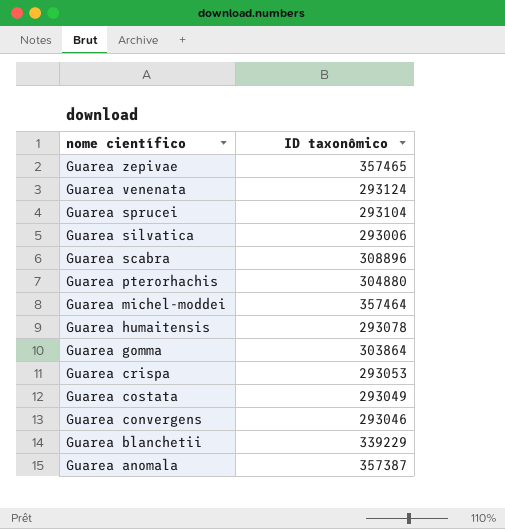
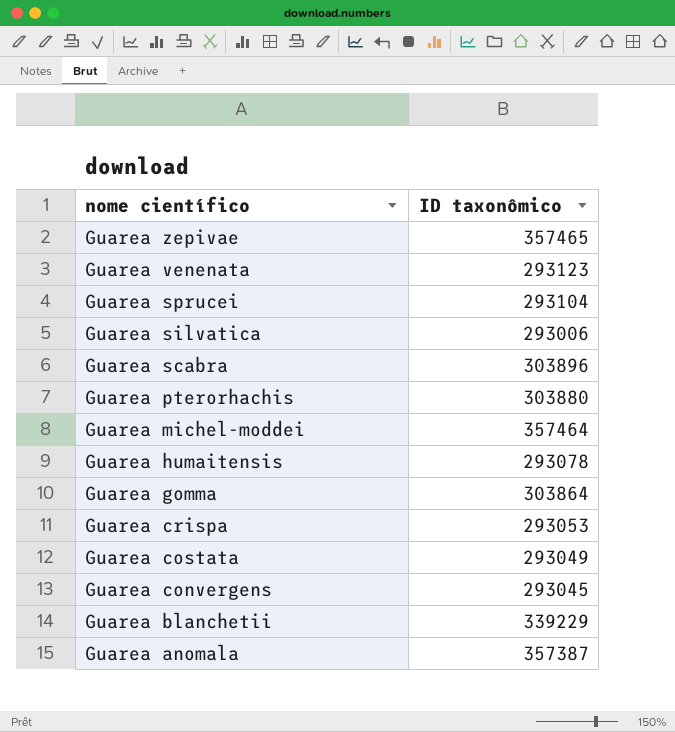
Guarea venenata | ID taxonômico: 293124 -> 293123
Guarea scabra | ID taxonômico: 308896 -> 303896
Guarea pterorhachis | ID taxonômico: 304880 -> 303880
Guarea convergens | ID taxonômico: 293046 -> 293045

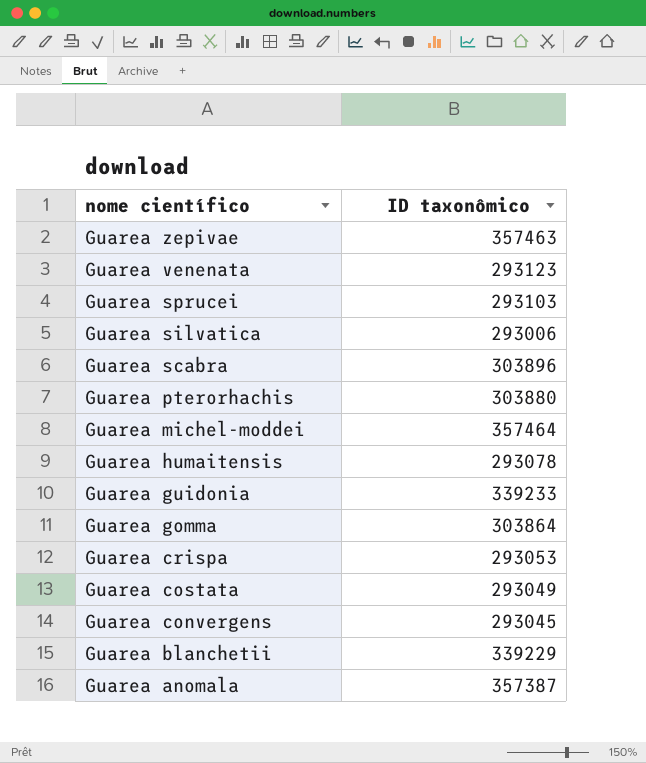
Guarea zepivae | ID taxonômico: 357465 -> 357463
Guarea sprucei | ID taxonômico: 293104 -> 293103
row Guarea guidonia: none -> 339233

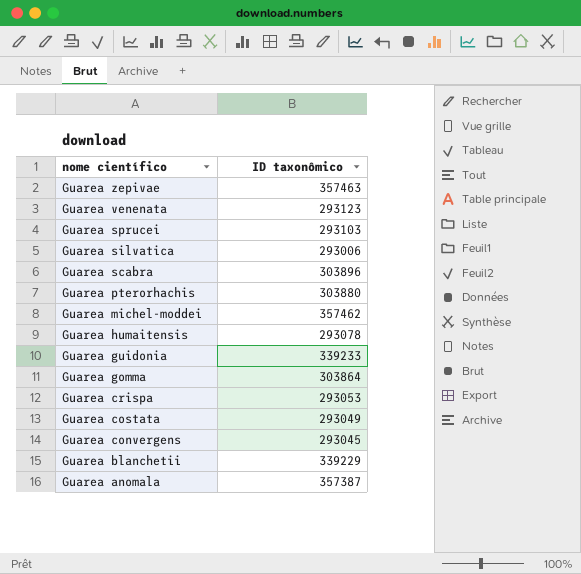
Guarea michel-moddei | ID taxonômico: 357464 -> 357462

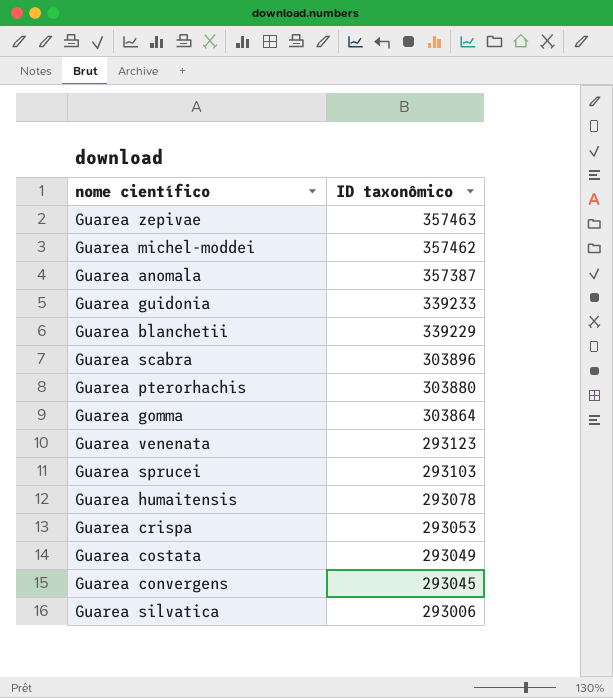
row order: nome científico descending -> ID taxonômico descending

